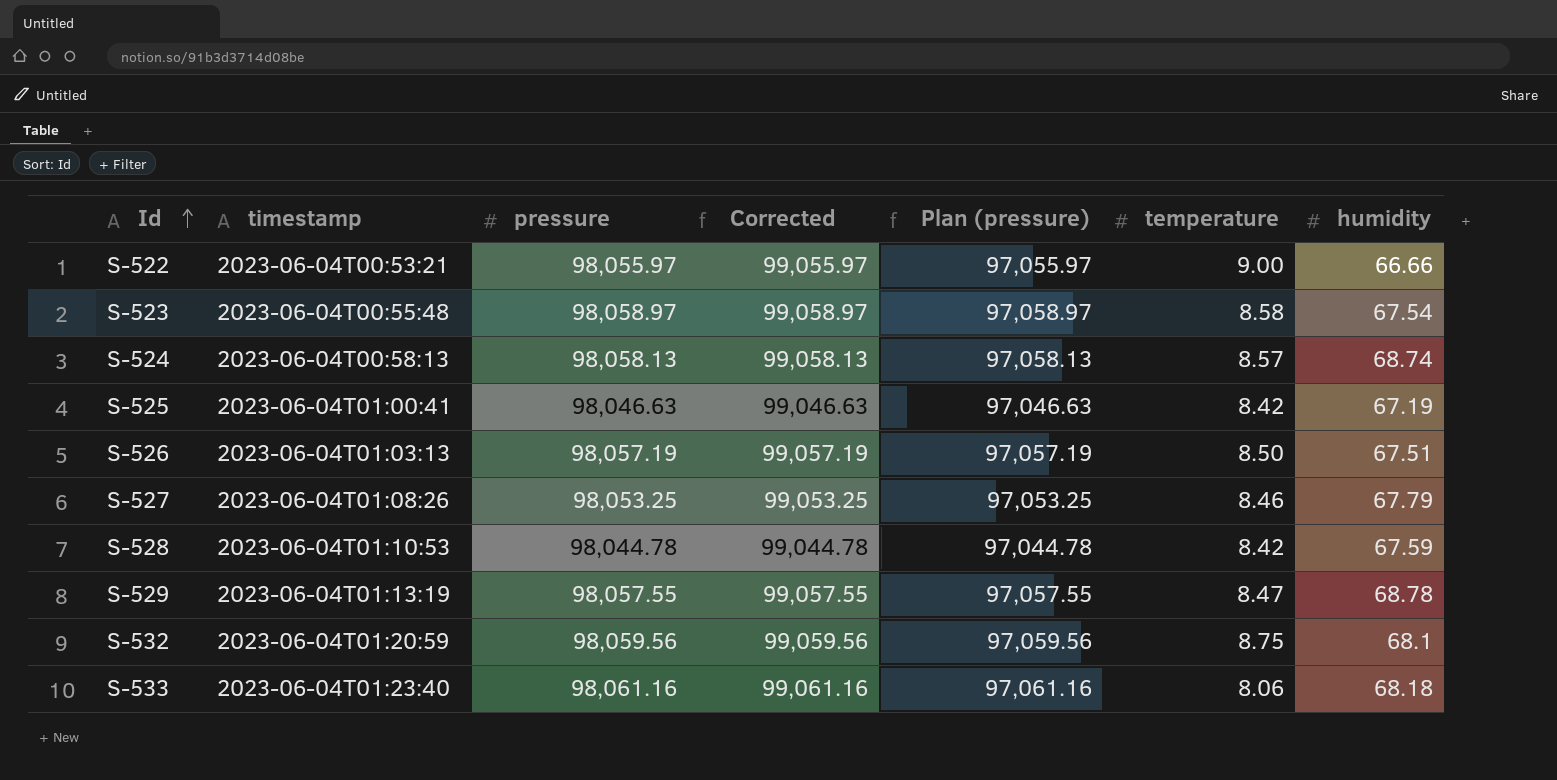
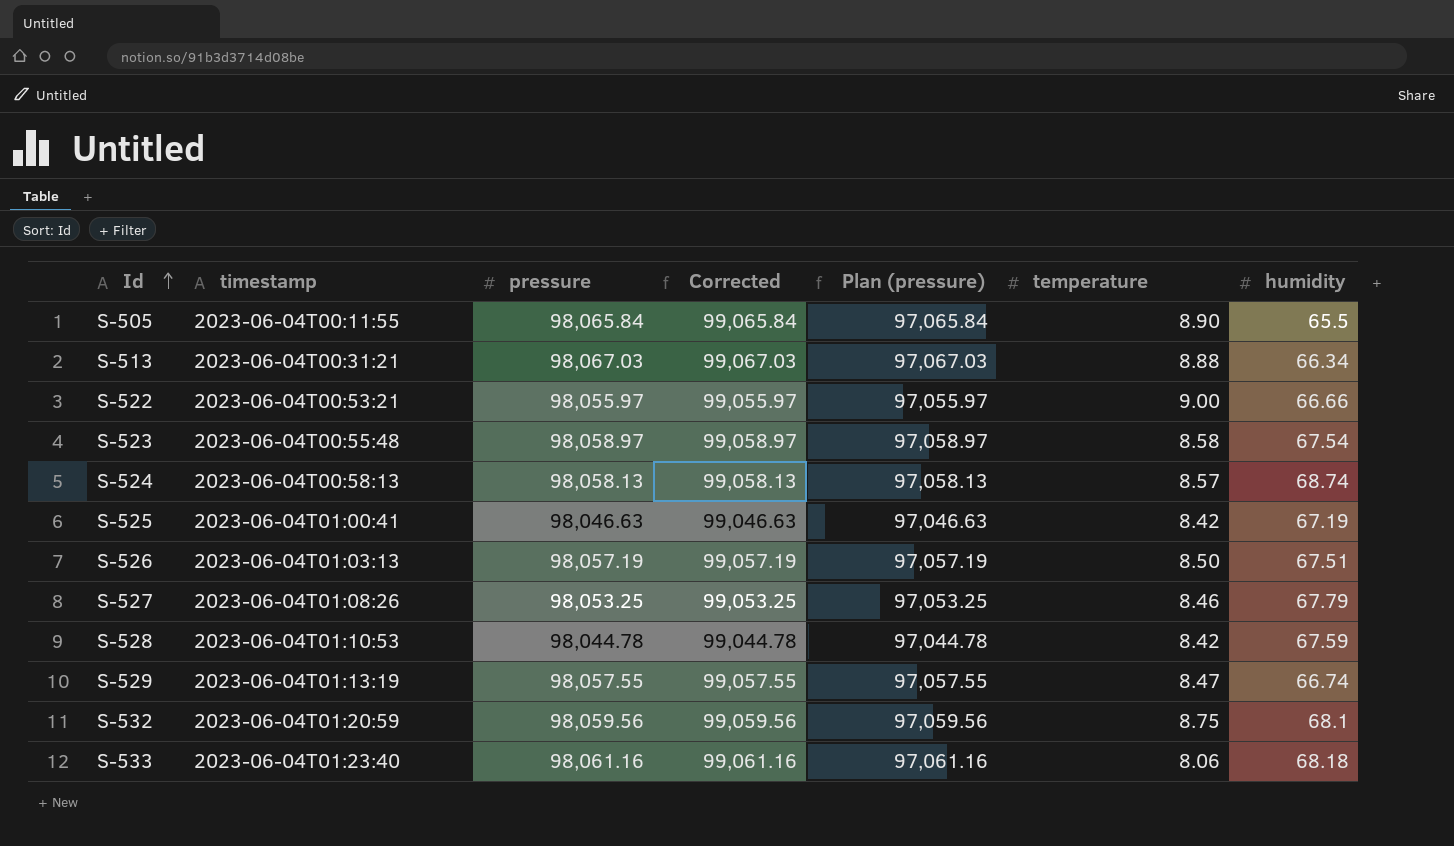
row S-505: none -> 2023-06-04T00:11:55 | 98,065.84 | 99,065.84 | 97,065.84 | 8.90 | 65.5
row S-513: none -> 2023-06-04T00:31:21 | 98,067.03 | 99,067.03 | 97,067.03 | 8.88 | 66.34
S-529 | humidity: 68.78 -> 66.74

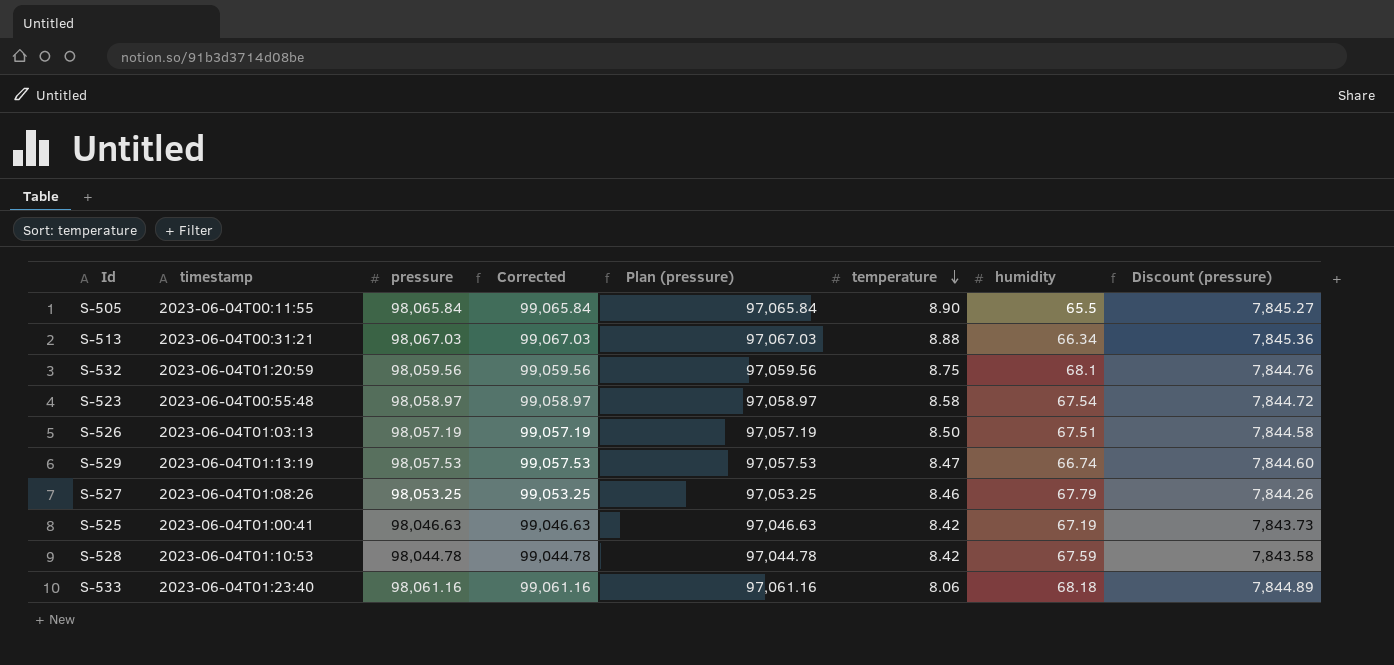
row order: Id ascending -> temperature descending
column Discount (pressure) | formula: none -> [pressure] * 0.08
row S-522: 2023-06-04T00:53:21 | 98,055.97 | 99,055.97 | 97,055.97 | 9.00 | 66.66 -> none
row S-524: 2023-06-04T00:58:13 | 98,058.13 | 99,058.13 | 97,058.13 | 8.57 | 68.74 -> none
S-529 | pressure: 98,057.55 -> 98,057.53
S-529 | Corrected: 99,057.55 -> 99,057.53
S-529 | Plan (pressure): 97,057.55 -> 97,057.53

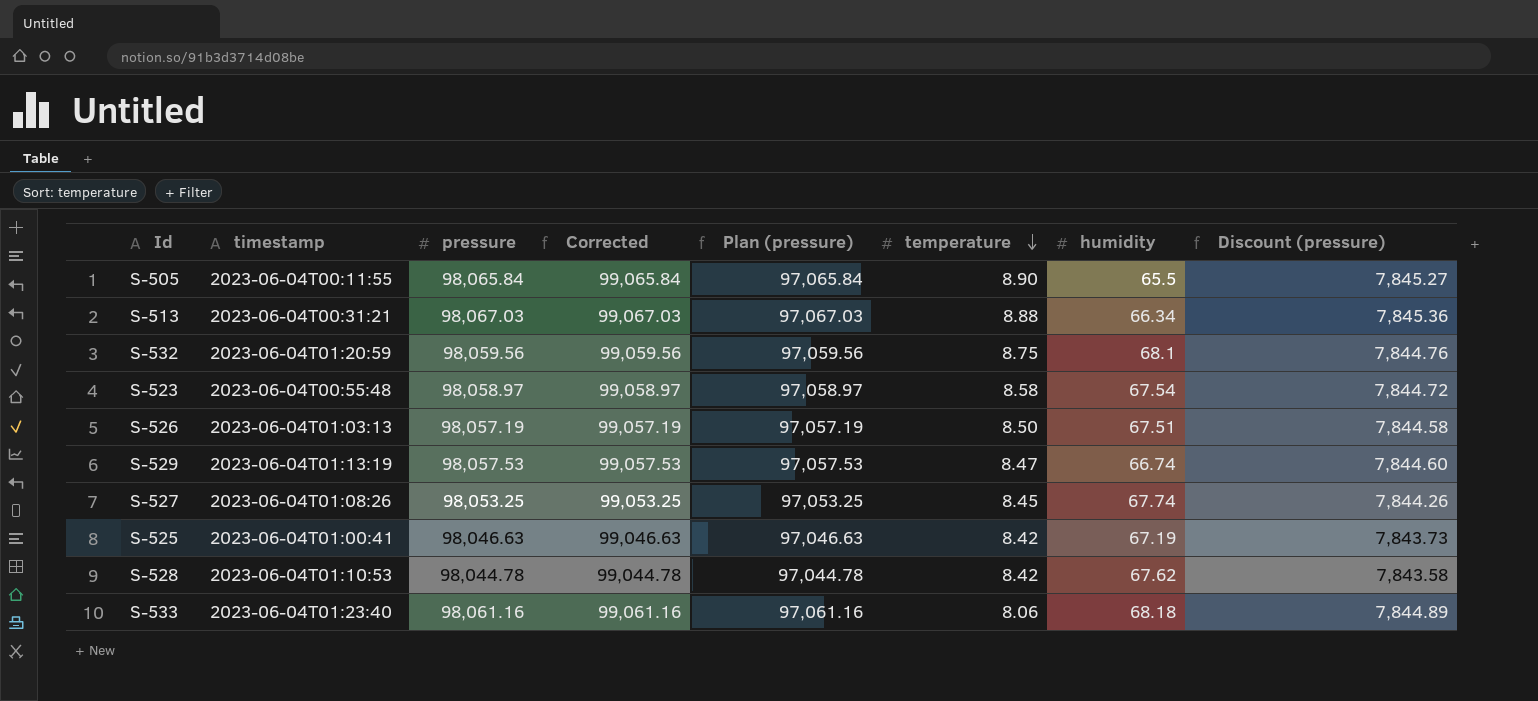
S-527 | temperature: 8.46 -> 8.45
S-527 | humidity: 67.79 -> 67.74
S-528 | humidity: 67.59 -> 67.62

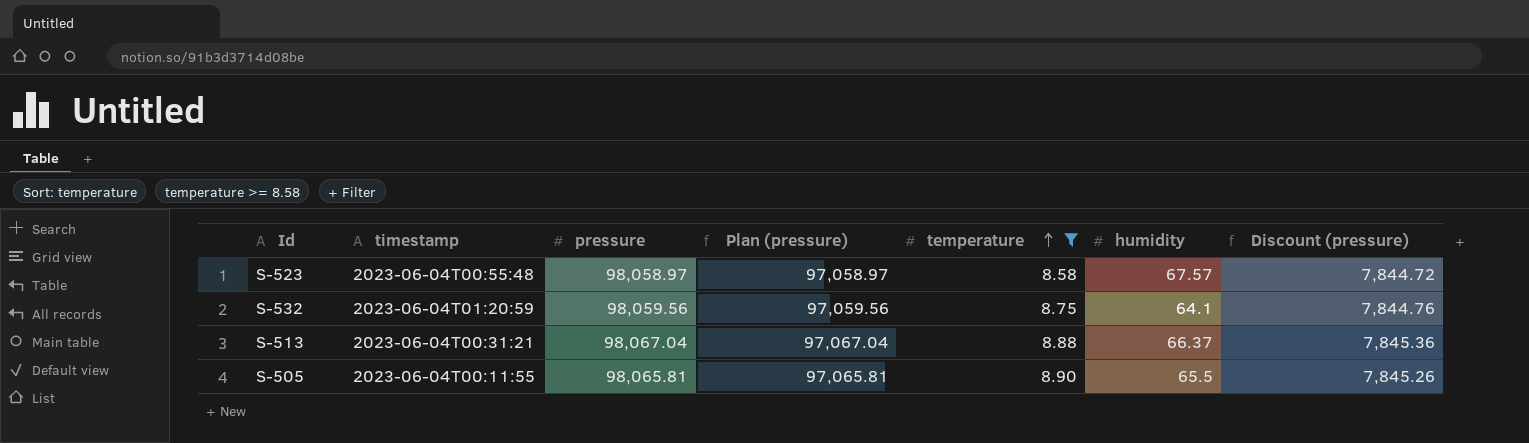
filter: none -> temperature >= 8.58
row order: temperature descending -> temperature ascending
column Corrected | formula: [pressure] + 1000 -> none
S-523 | humidity: 67.54 -> 67.57
S-532 | humidity: 68.1 -> 64.1
S-513 | pressure: 98,067.03 -> 98,067.04
S-513 | Plan (pressure): 97,067.03 -> 97,067.04
S-513 | humidity: 66.34 -> 66.37
S-505 | pressure: 98,065.84 -> 98,065.81
S-505 | Plan (pressure): 97,065.84 -> 97,065.81
S-505 | Discount (pressure): 7,845.27 -> 7,845.26

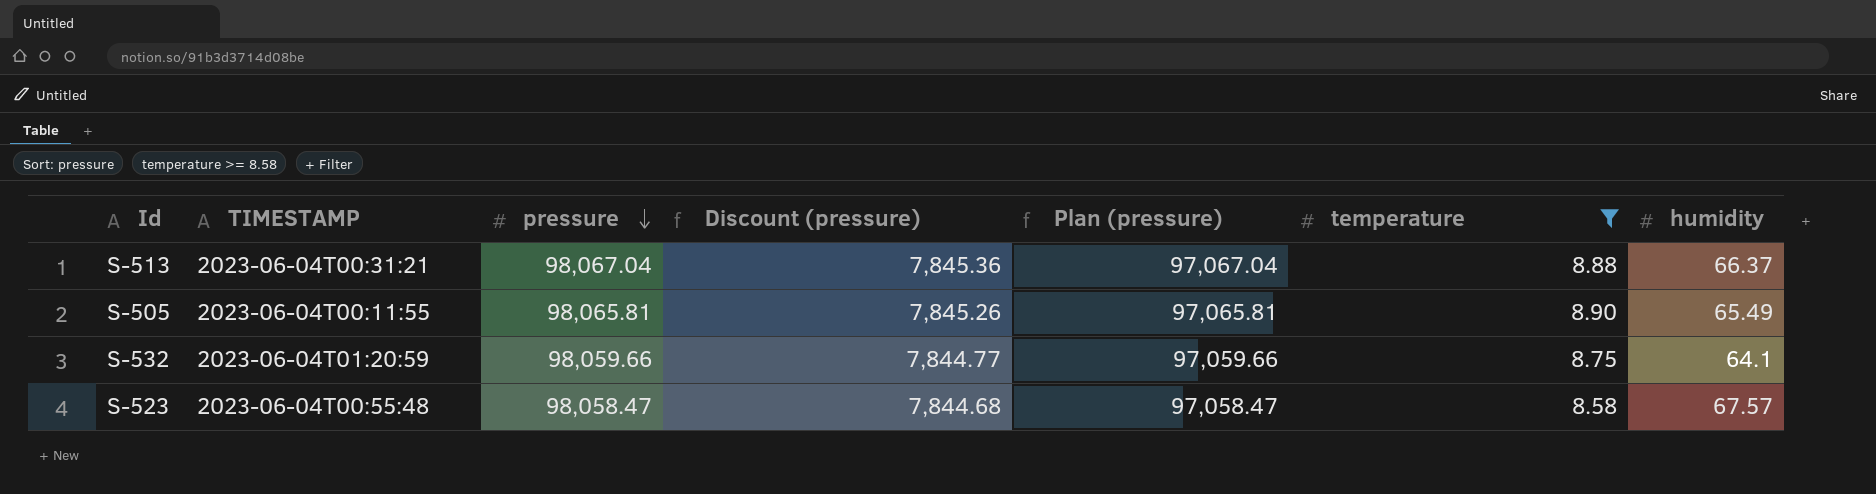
row order: temperature ascending -> pressure descending
column name: timestamp -> TIMESTAMP
column Discount (pressure) | position: 7 -> 4
S-505 | humidity: 65.5 -> 65.49
S-532 | pressure: 98,059.56 -> 98,059.66
S-532 | Discount (pressure): 7,844.76 -> 7,844.77
S-532 | Plan (pressure): 97,059.56 -> 97,059.66
S-523 | pressure: 98,058.97 -> 98,058.47
S-523 | Discount (pressure): 7,844.72 -> 7,844.68
S-523 | Plan (pressure): 97,058.97 -> 97,058.47

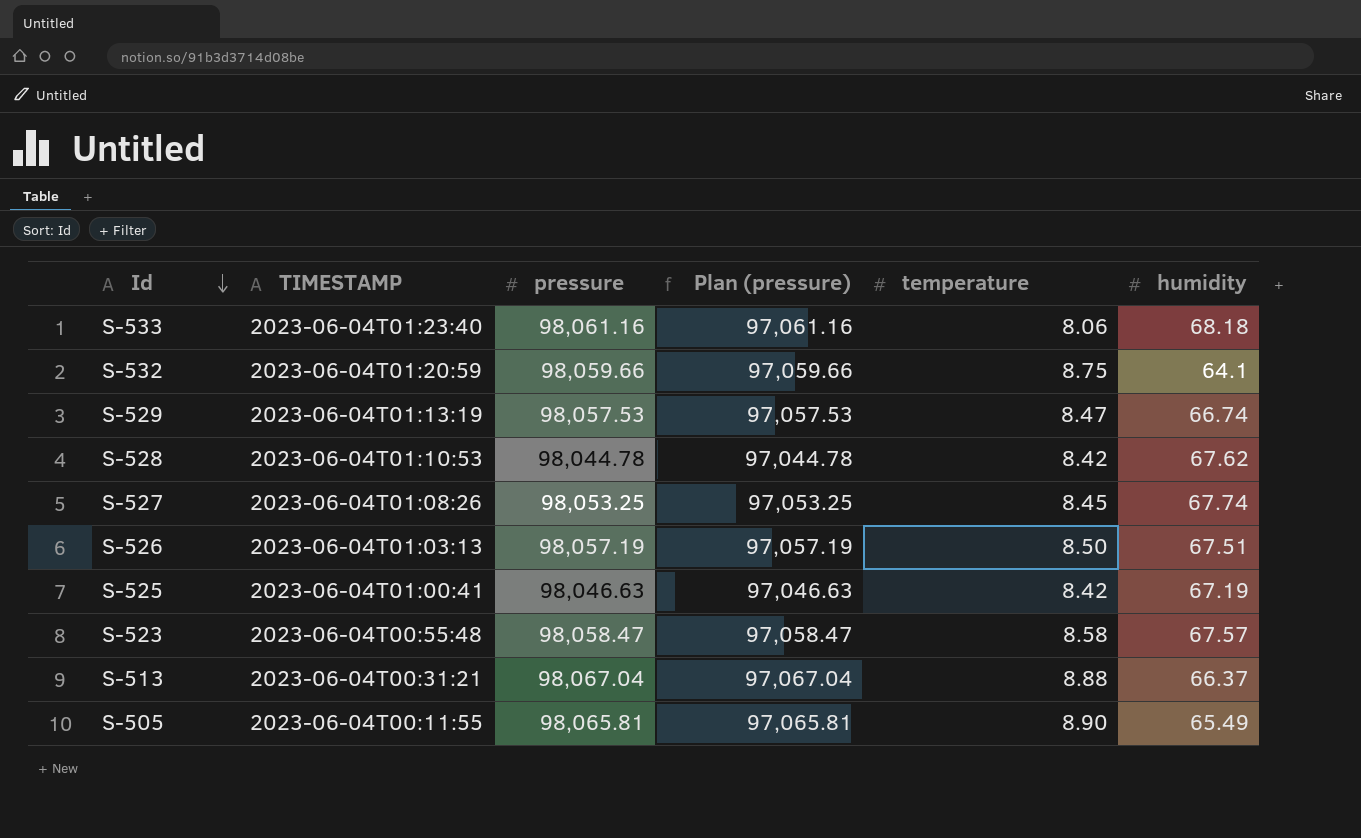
filter: temperature >= 8.58 -> none
row order: pressure descending -> Id descending
column Discount (pressure) | formula: [pressure] * 0.08 -> none

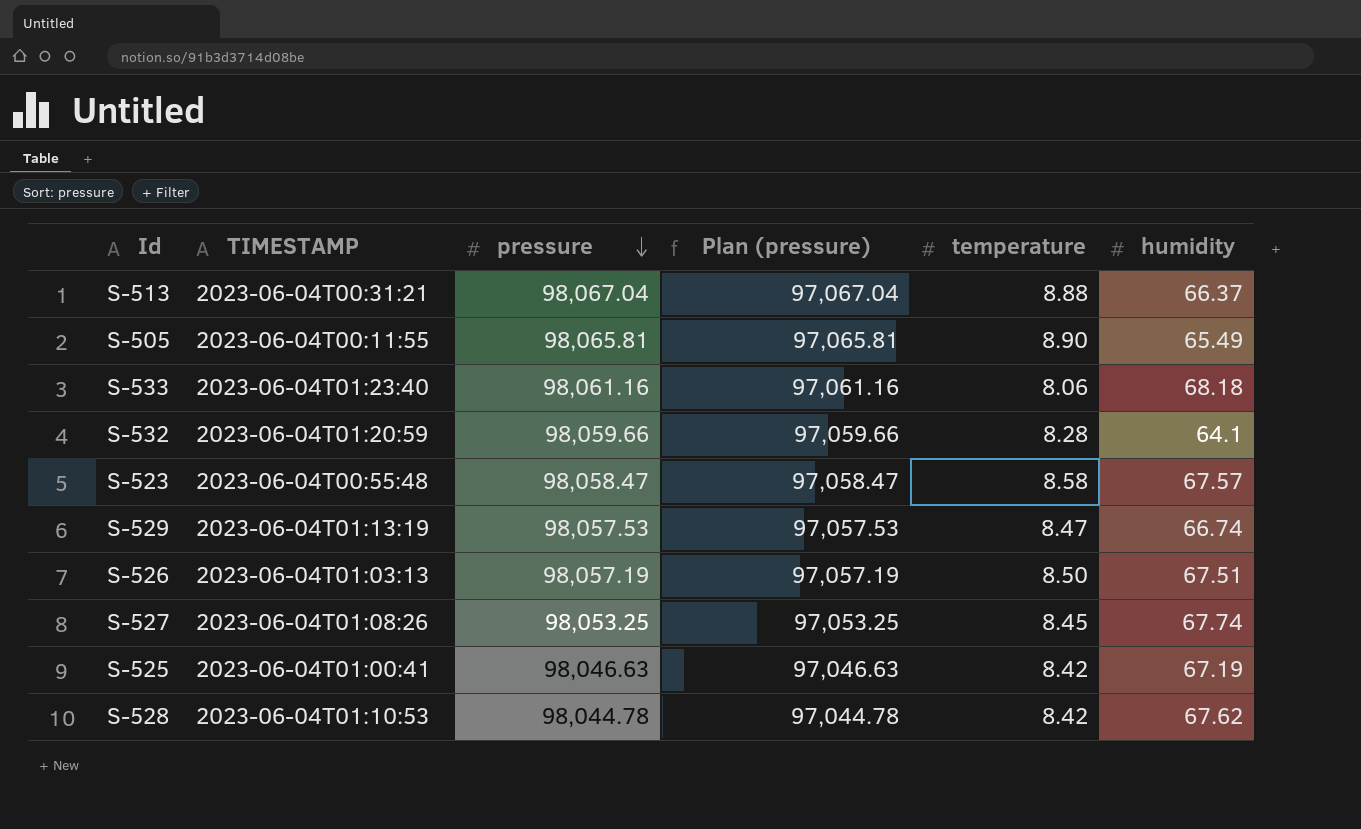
row order: Id descending -> pressure descending
S-532 | temperature: 8.75 -> 8.28

